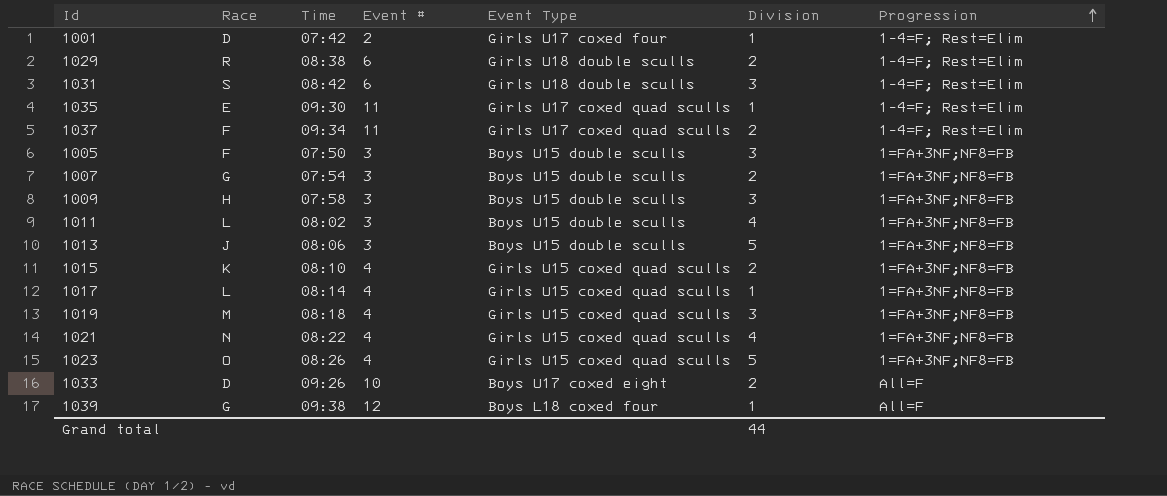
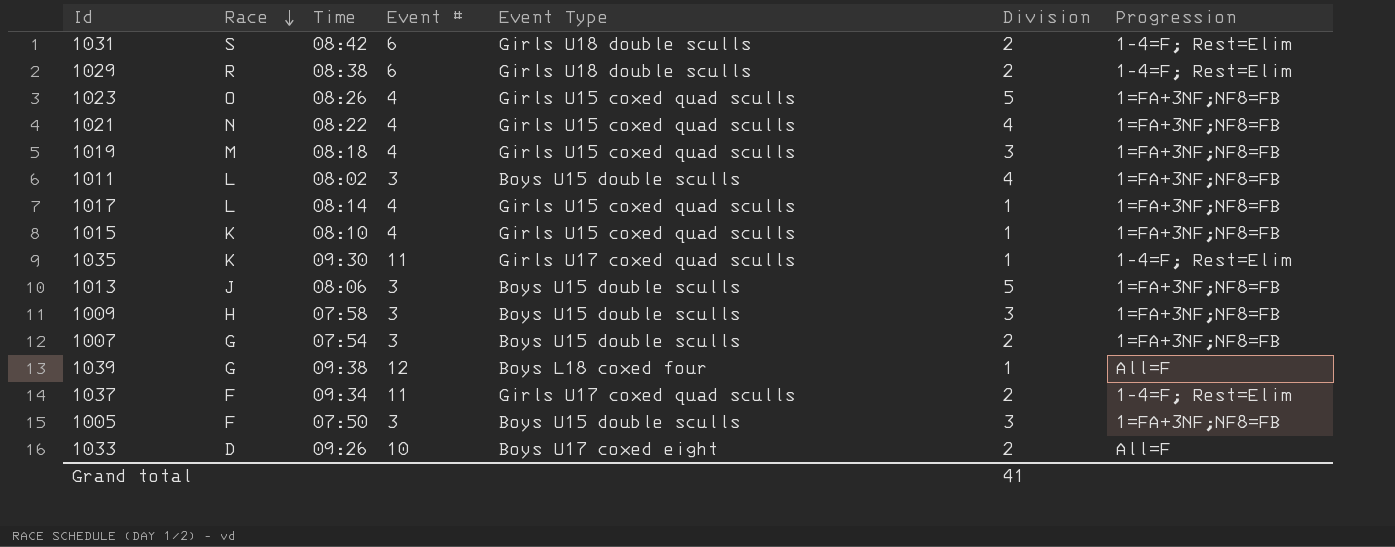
row order: Progression ascending -> Race descending
row 1001: D | 07:42 | 2 | Girls U17 coxed four | 1 | 1-4=F; Rest=Elim -> none
1031 | Division: 3 -> 2
1015 | Division: 2 -> 1
1035 | Race: E -> K
Grand total | Division: 44 -> 41

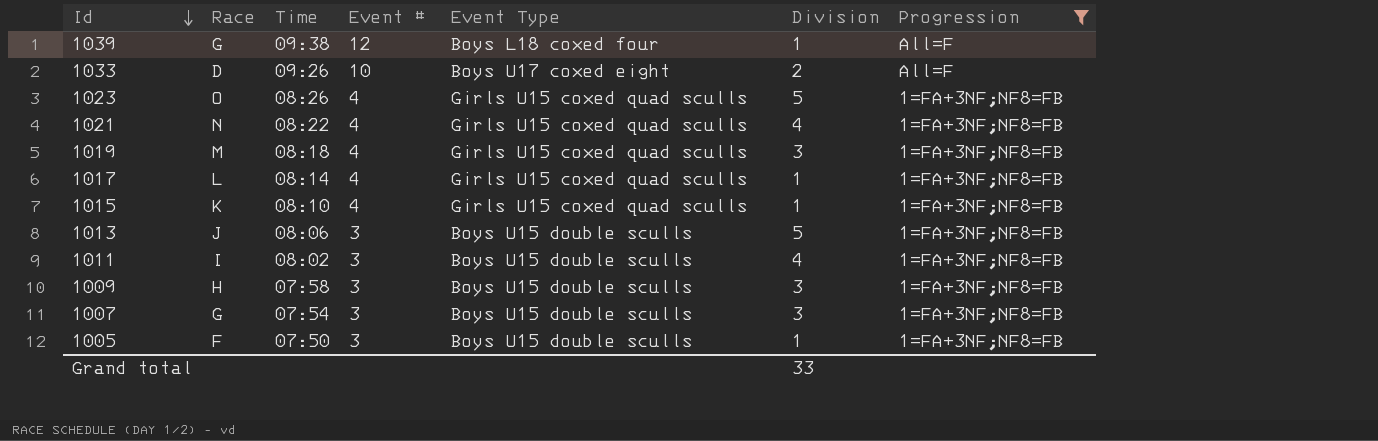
filter: none -> Progression != 1-4=F; Rest=Elim
row order: Race descending -> Id descending
1011 | Race: L -> I
1007 | Division: 2 -> 3
1005 | Division: 3 -> 1
Grand total | Division: 41 -> 33

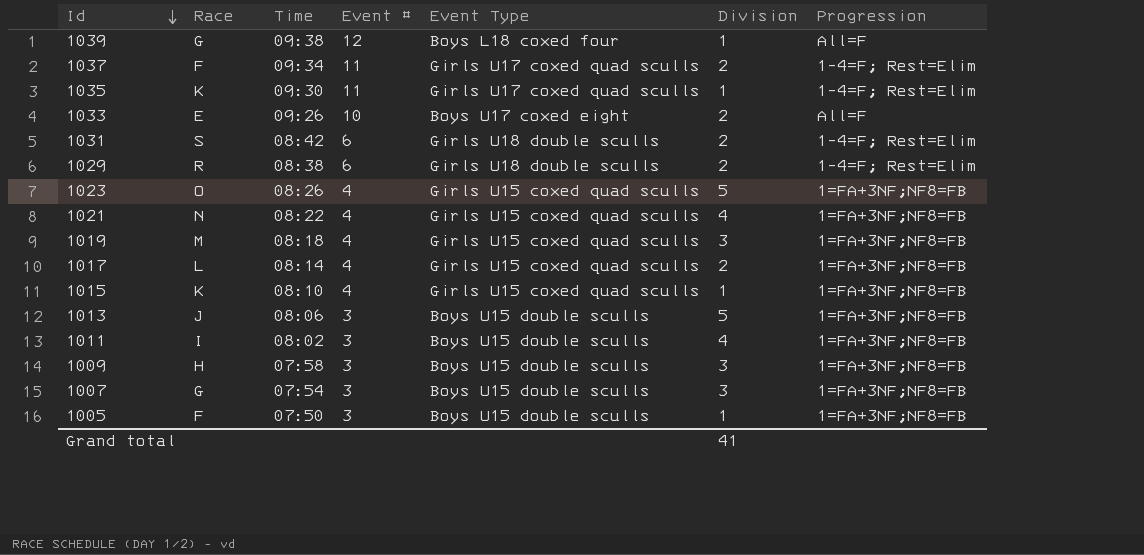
filter: Progression != 1-4=F; Rest=Elim -> none
1033 | Race: D -> E
1017 | Division: 1 -> 2
Grand total | Division: 33 -> 41

